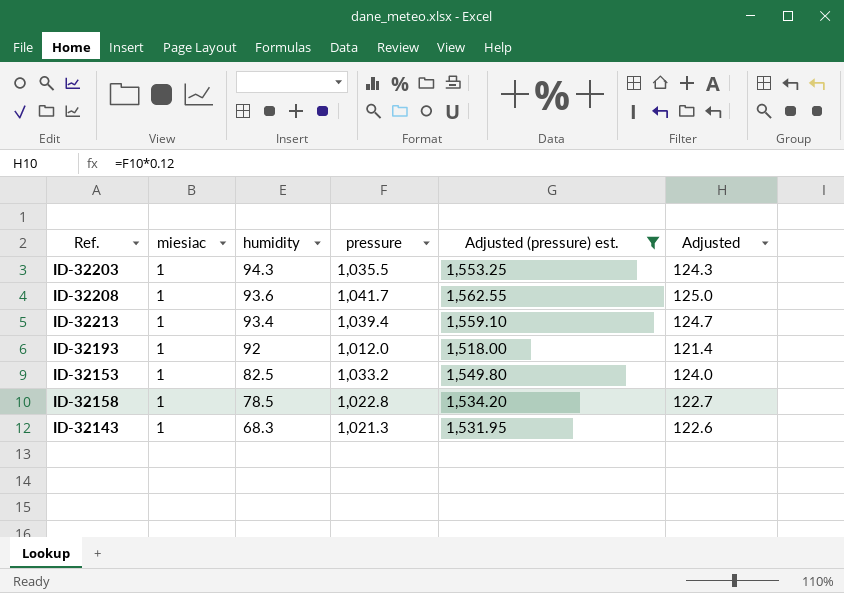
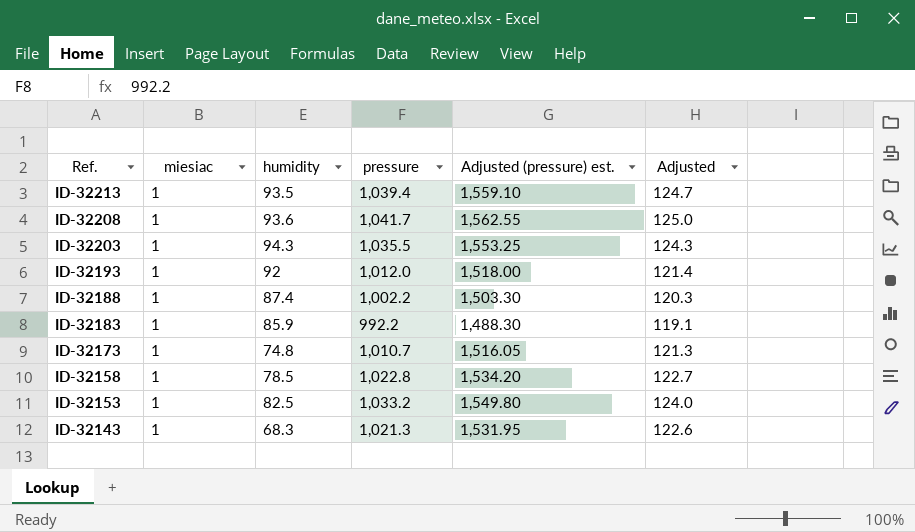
filter: Adjusted (pressure) est. >= 1,518.00 -> none
row order: humidity descending -> Ref. descending
ID-32213 | humidity: 93.4 -> 93.5

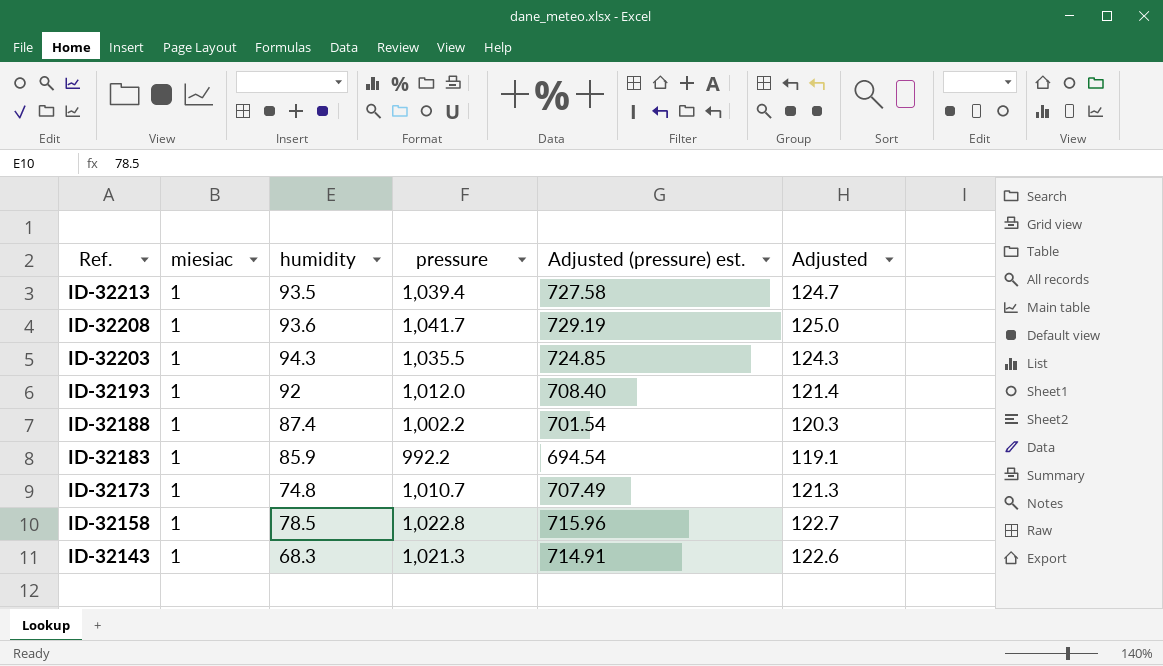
column Adjusted (pressure) est. | formula: [pressure] * 1.5 -> [pressure] * 0.7
row ID-32153: 1 | 82.5 | 1,033.2 | 1,549.80 | 124.0 -> none

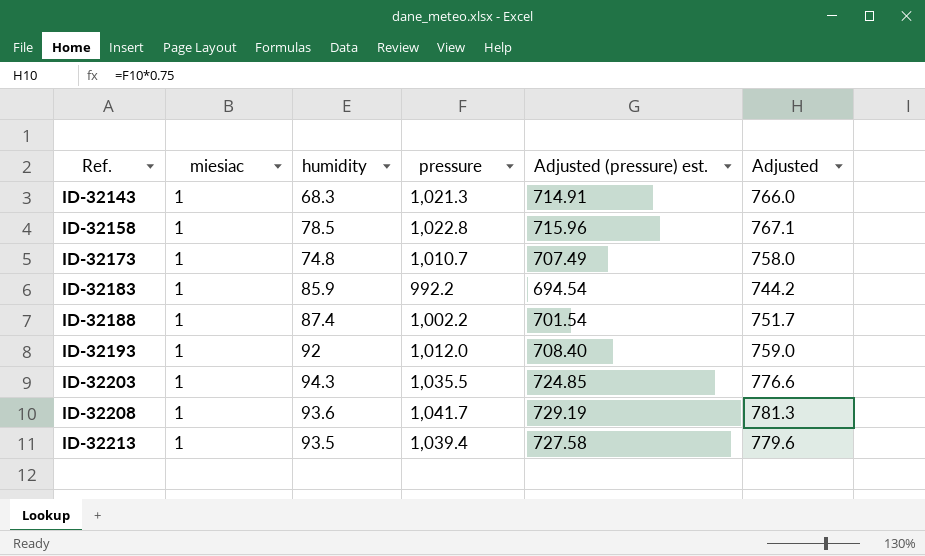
row order: Ref. descending -> Ref. ascending
column Adjusted | formula: [pressure] * 0.12 -> [pressure] * 0.75

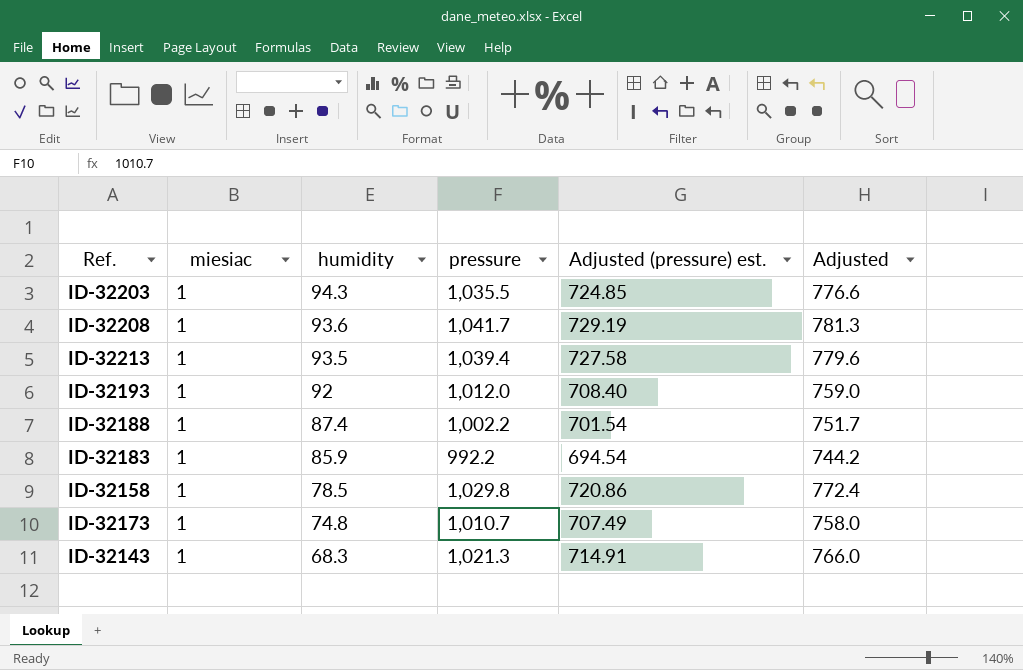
row order: Ref. ascending -> humidity descending
ID-32158 | pressure: 1,022.8 -> 1,029.8
ID-32158 | Adjusted (pressure) est.: 715.96 -> 720.86
ID-32158 | Adjusted: 767.1 -> 772.4

